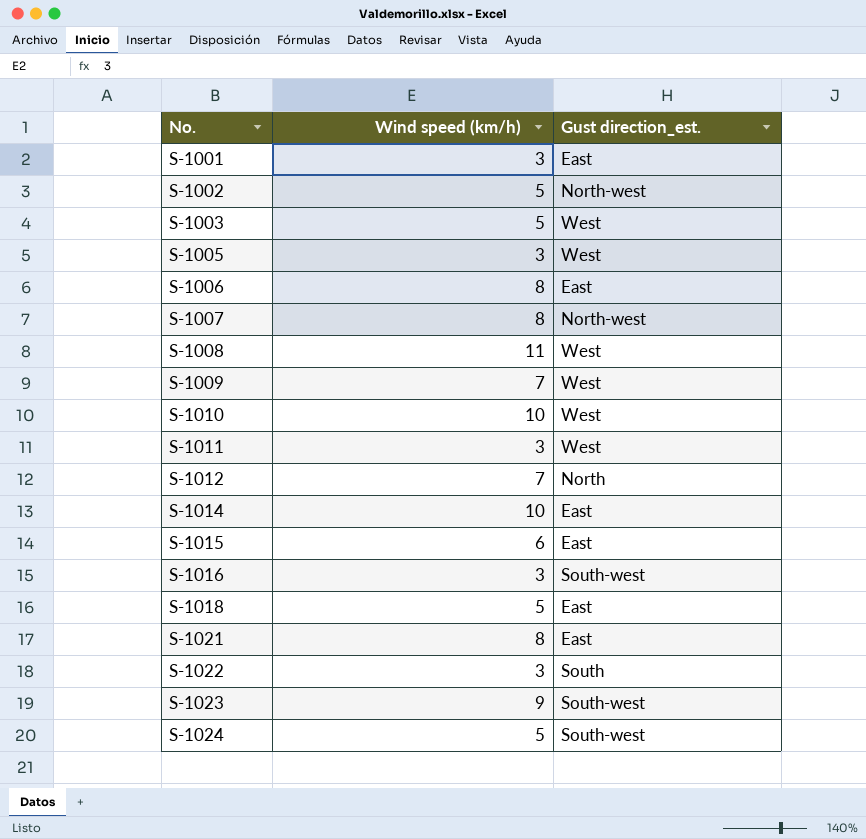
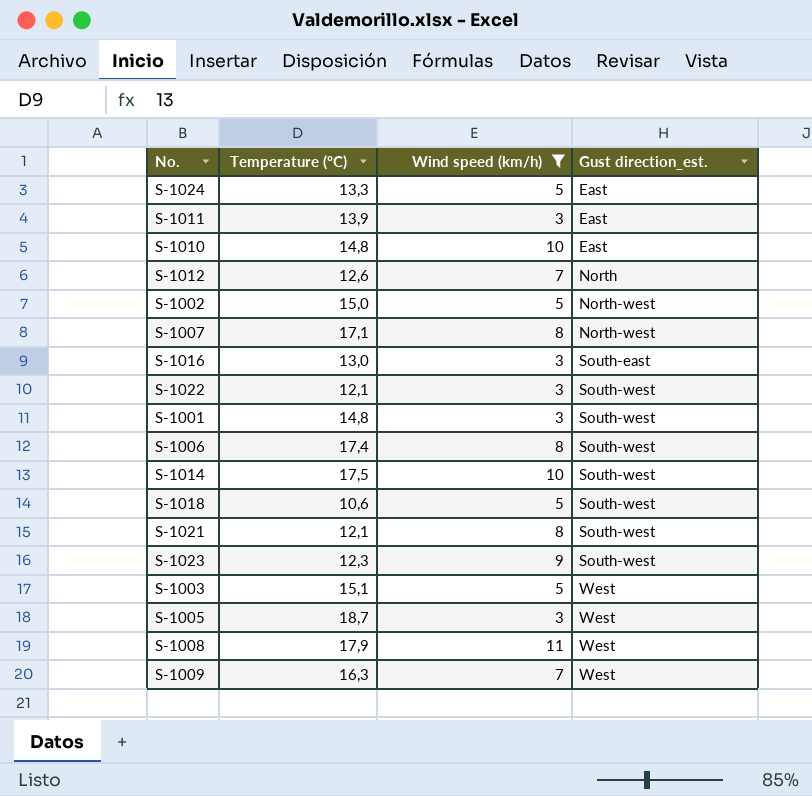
filter: none -> Wind speed (km/h) != 6
row order: No. ascending -> Gust direction_est. ascending
column Temperature (ºC) | position: none -> 2
S-1024 | Gust direction_est.: South-west -> East
S-1011 | Gust direction_est.: West -> East
S-1010 | Gust direction_est.: West -> East
S-1016 | Gust direction_est.: South-west -> South-east
S-1022 | Gust direction_est.: South -> South-west
S-1001 | Gust direction_est.: East -> South-west
S-1006 | Gust direction_est.: East -> South-west
S-1014 | Gust direction_est.: East -> South-west
S-1018 | Gust direction_est.: East -> South-west
S-1021 | Gust direction_est.: East -> South-west

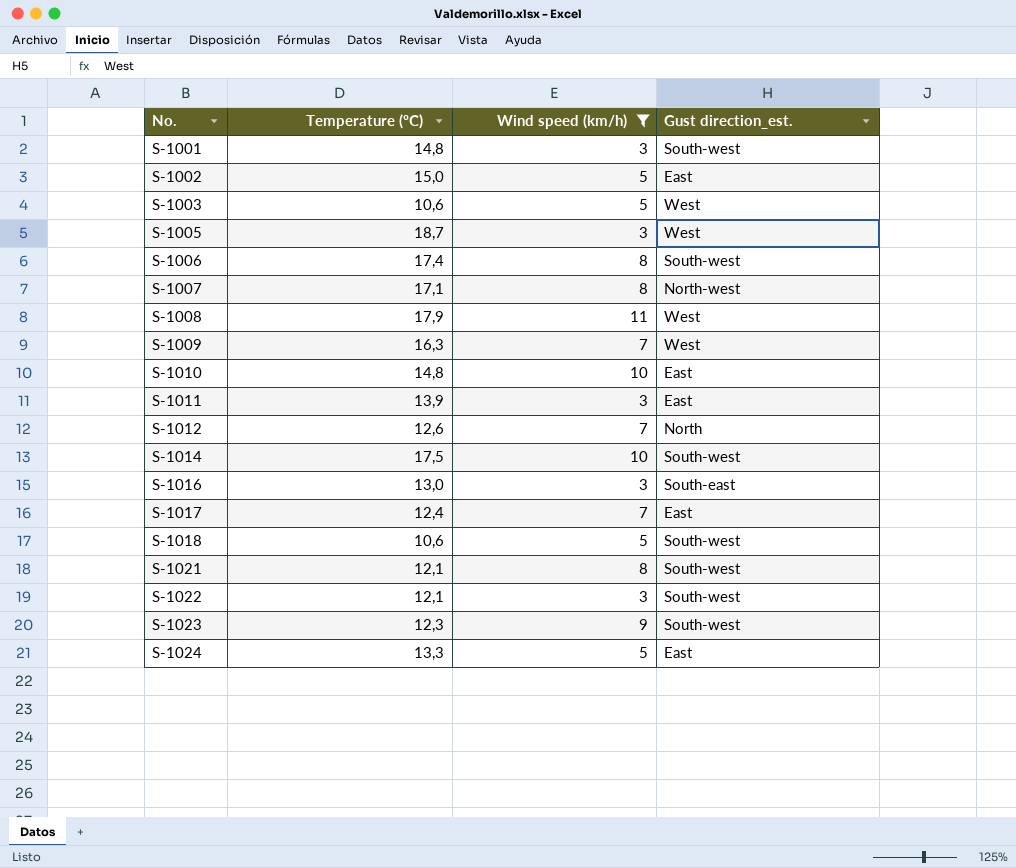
row order: Gust direction_est. ascending -> No. ascending
S-1002 | Gust direction_est.: North-west -> East
S-1003 | Temperature (ºC): 15,1 -> 10,6
row S-1017: none -> 12,4 | 7 | East

